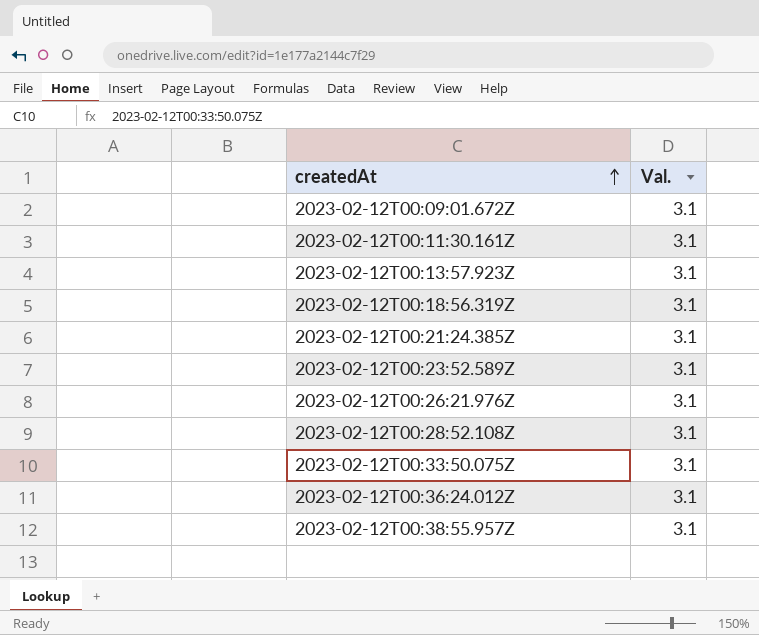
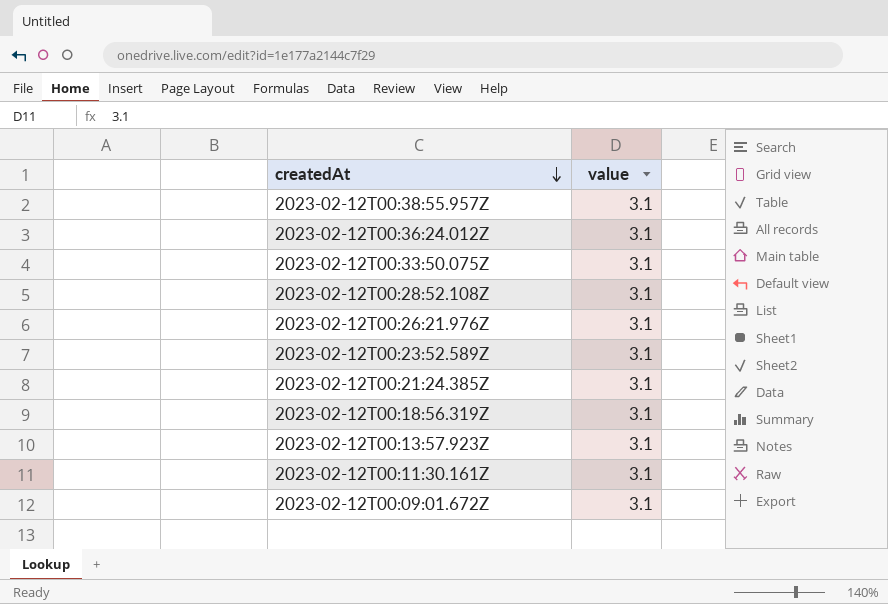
row order: createdAt ascending -> createdAt descending
column name: Val. -> value

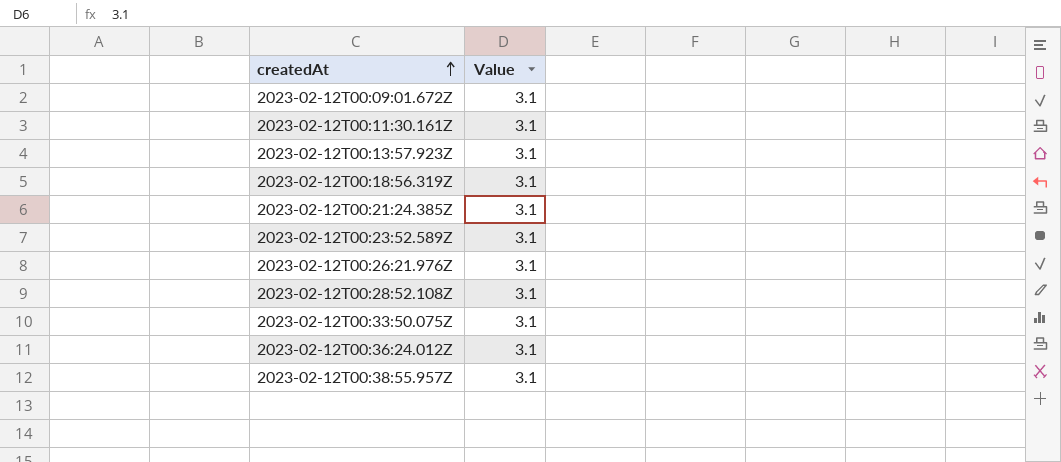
row order: createdAt descending -> createdAt ascending
column name: value -> Value

